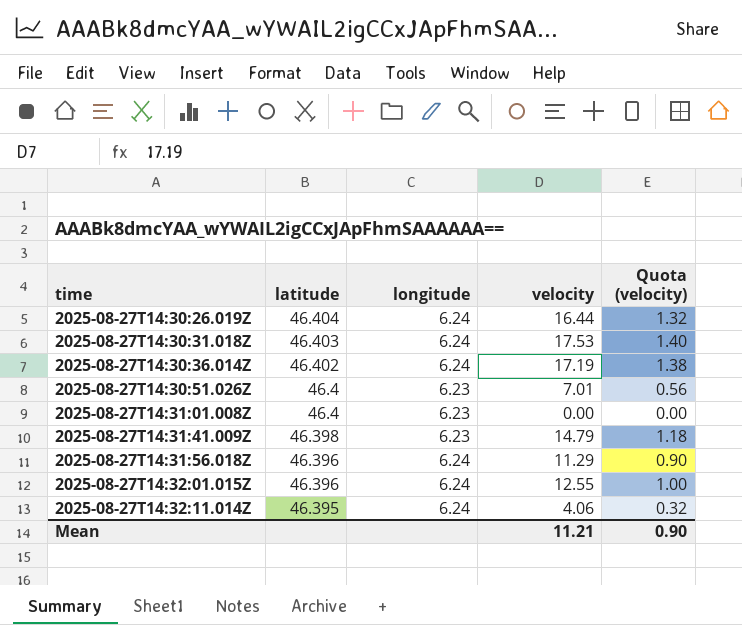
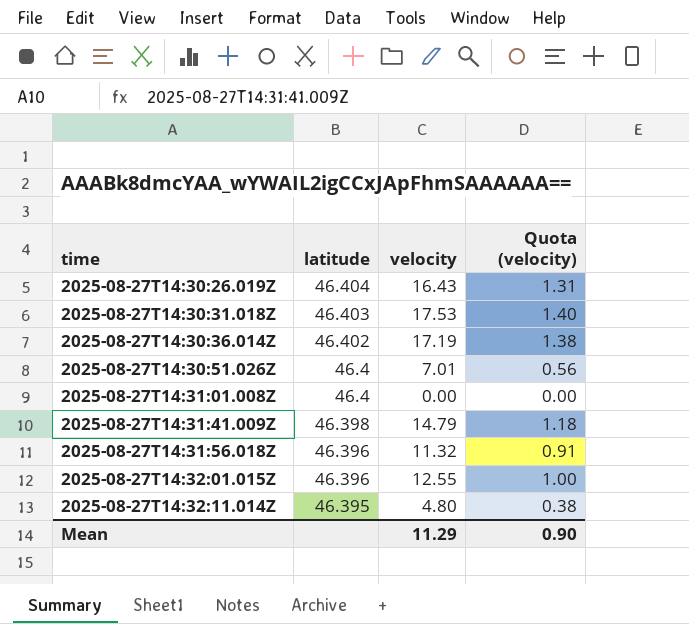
column longitude | position: 3 -> none
2025-08-27T14:30:26.019Z | velocity: 16.44 -> 16.43
2025-08-27T14:30:26.019Z | Quota (velocity): 1.32 -> 1.31
2025-08-27T14:31:56.018Z | velocity: 11.29 -> 11.32
2025-08-27T14:31:56.018Z | Quota (velocity): 0.90 -> 0.91
2025-08-27T14:32:11.014Z | velocity: 4.06 -> 4.80
2025-08-27T14:32:11.014Z | Quota (velocity): 0.32 -> 0.38
Mean | velocity: 11.21 -> 11.29

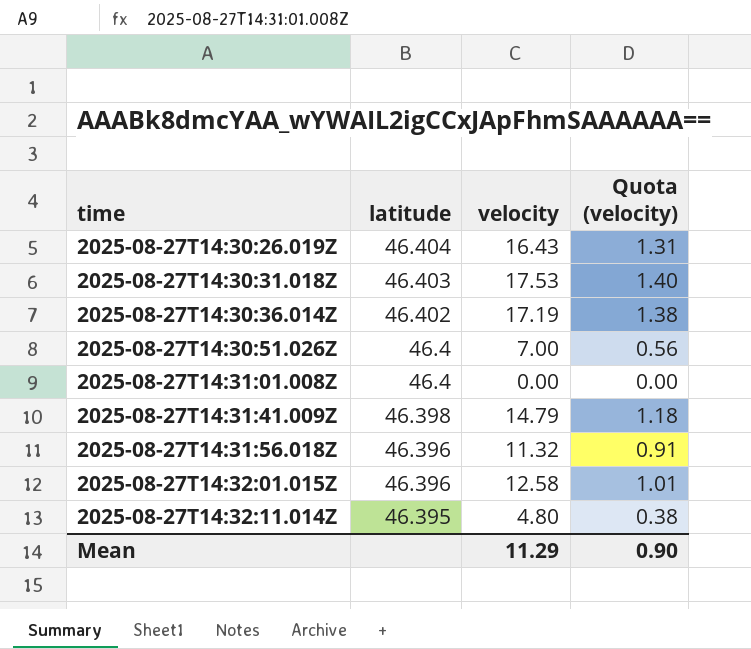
2025-08-27T14:30:51.026Z | velocity: 7.01 -> 7.00
2025-08-27T14:32:01.015Z | velocity: 12.55 -> 12.58
2025-08-27T14:32:01.015Z | Quota (velocity): 1.00 -> 1.01

